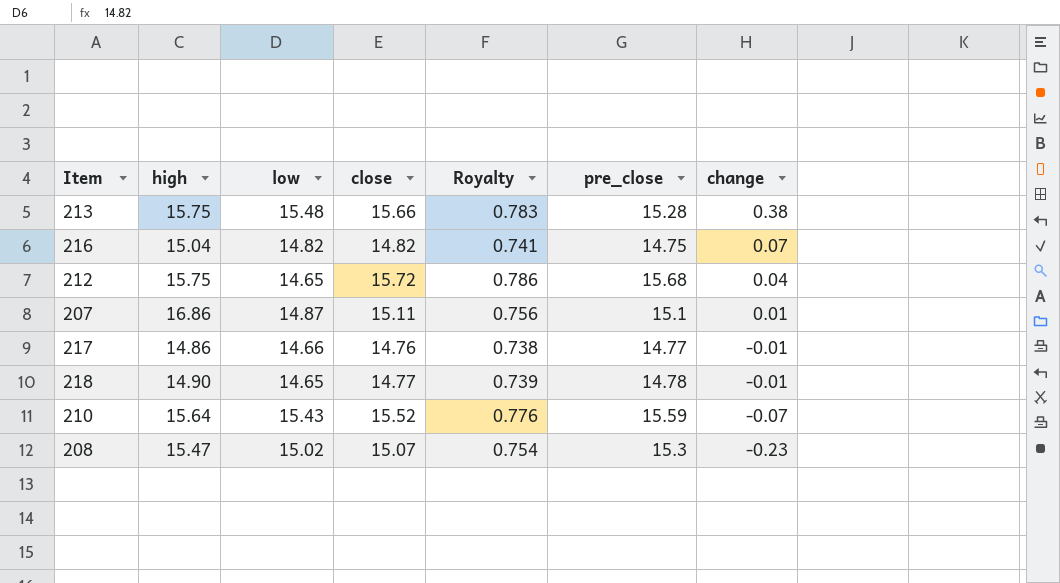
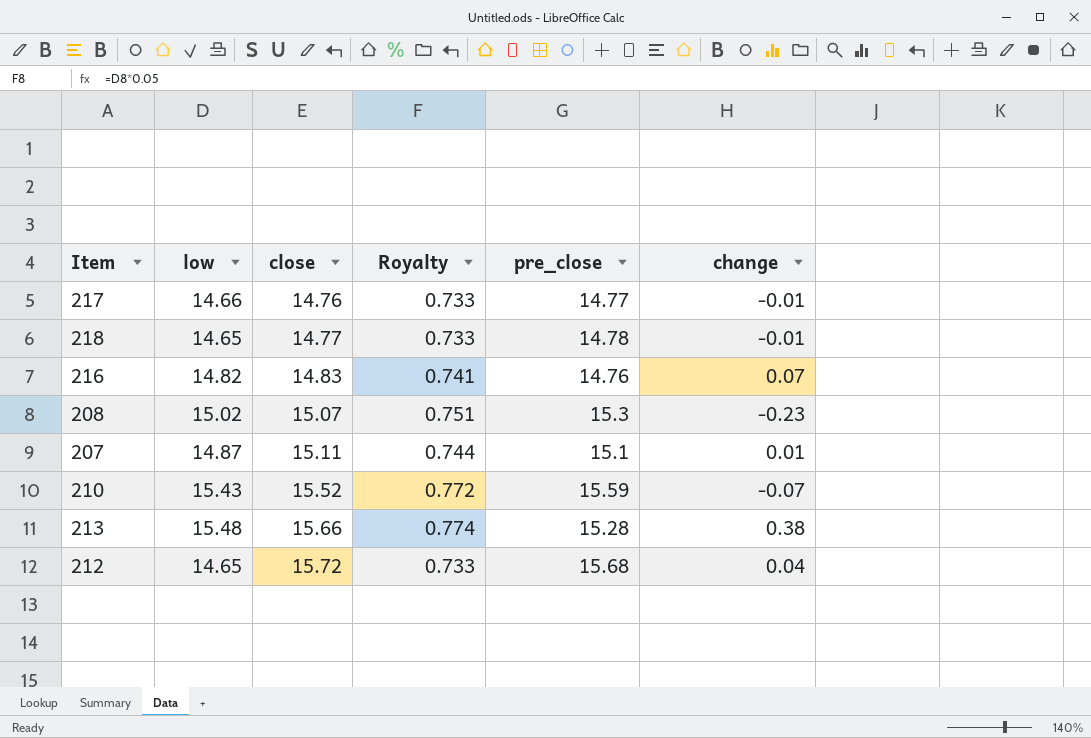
row order: change descending -> close ascending
column high | position: 2 -> none
column Royalty | formula: [close] * 0.05 -> [low] * 0.05
216 | close: 14.82 -> 14.83
216 | pre_close: 14.75 -> 14.76

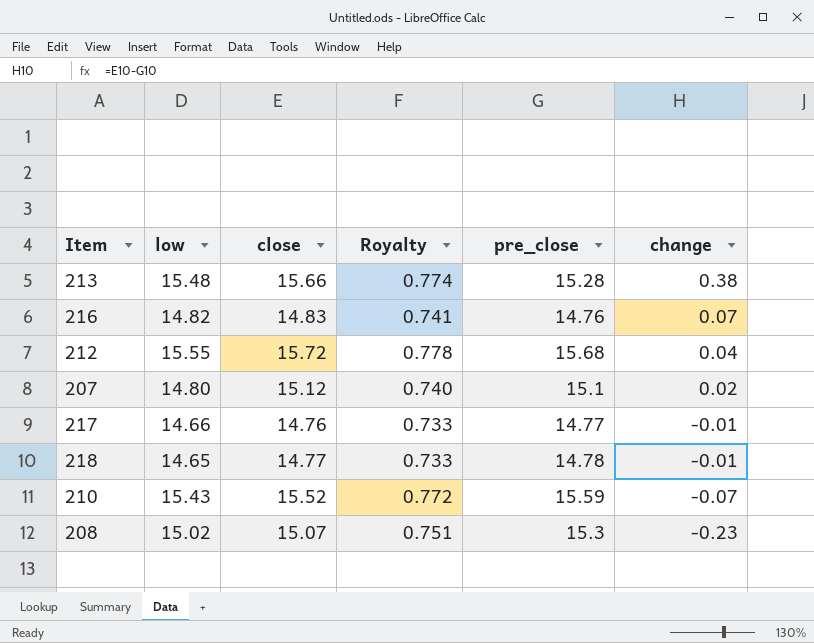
row order: close ascending -> change descending
212 | low: 14.65 -> 15.55
212 | Royalty: 0.733 -> 0.778
207 | low: 14.87 -> 14.80
207 | close: 15.11 -> 15.12
207 | Royalty: 0.744 -> 0.740
207 | change: 0.01 -> 0.02

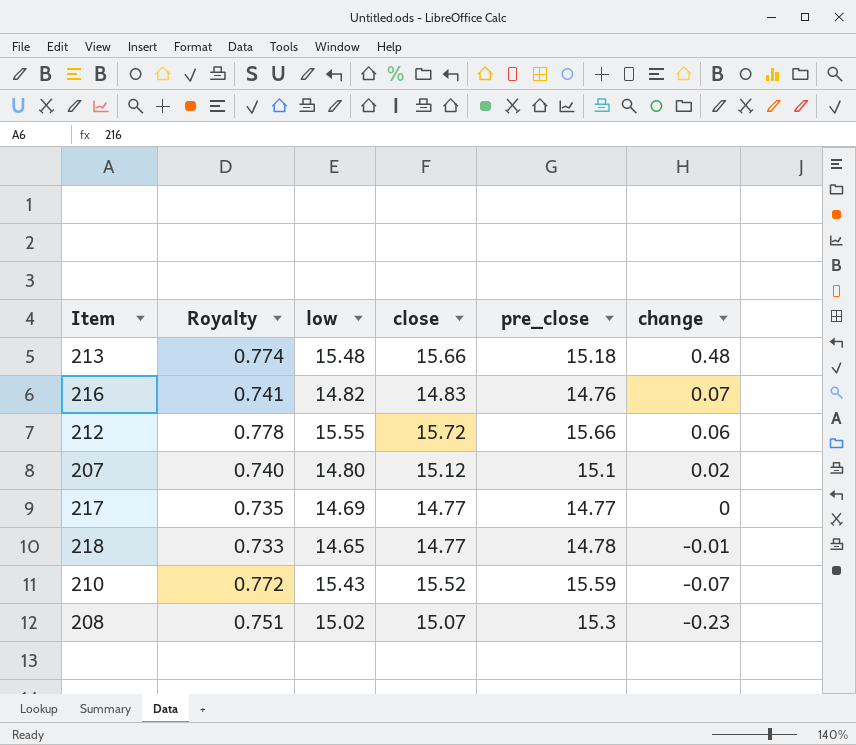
column Royalty | position: 4 -> 2
213 | pre_close: 15.28 -> 15.18
213 | change: 0.38 -> 0.48
212 | pre_close: 15.68 -> 15.66
212 | change: 0.04 -> 0.06
217 | Royalty: 0.733 -> 0.735
217 | low: 14.66 -> 14.69
217 | close: 14.76 -> 14.77
217 | change: -0.01 -> 0

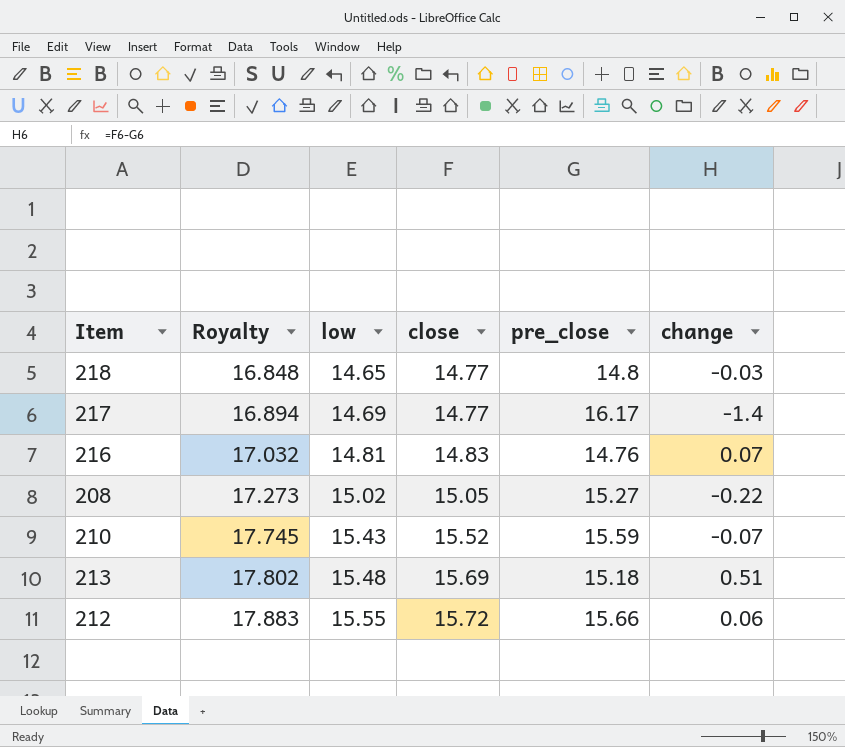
row order: change descending -> Royalty ascending
column Royalty | formula: [low] * 0.05 -> [low] * 1.15
row 207: 0.740 | 14.80 | 15.12 | 15.1 | 0.02 -> none
218 | pre_close: 14.78 -> 14.8
218 | change: -0.01 -> -0.03
217 | pre_close: 14.77 -> 16.17
217 | change: 0 -> -1.4
216 | low: 14.82 -> 14.81
208 | close: 15.07 -> 15.05
208 | pre_close: 15.3 -> 15.27
208 | change: -0.23 -> -0.22
213 | close: 15.66 -> 15.69
213 | change: 0.48 -> 0.51

